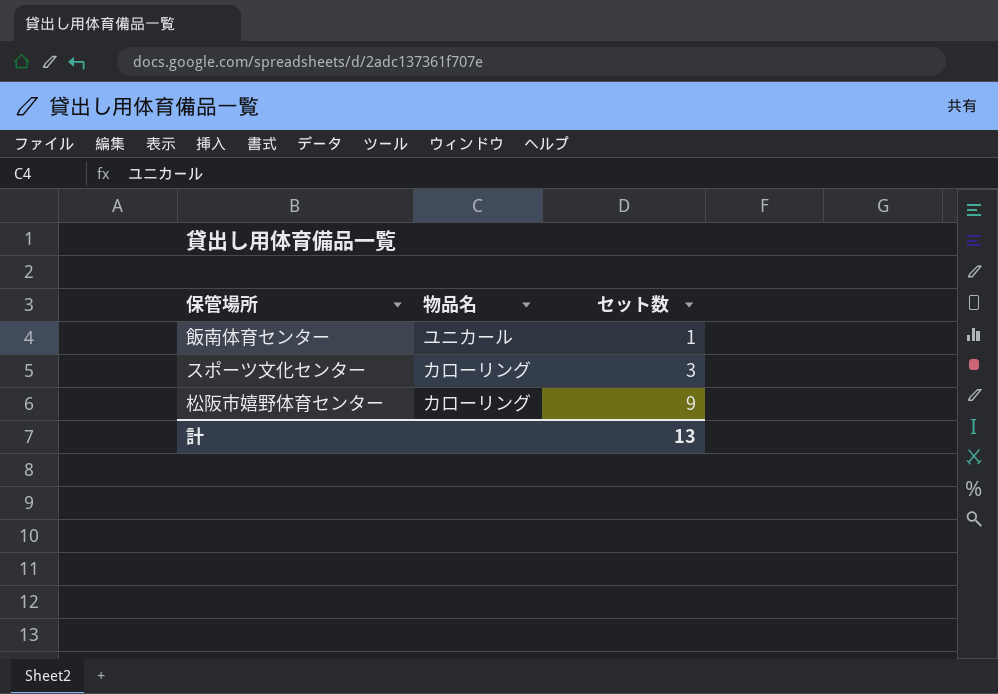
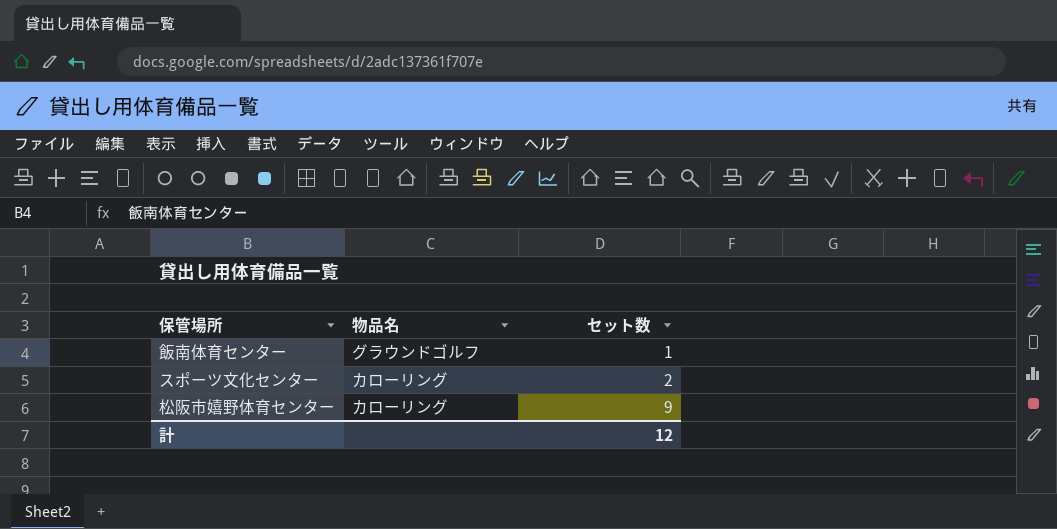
飯南体育センター | 物品名: ユニカール -> グラウンドゴルフ
スポーツ文化センター | セット数: 3 -> 2
計 | セット数: 13 -> 12

